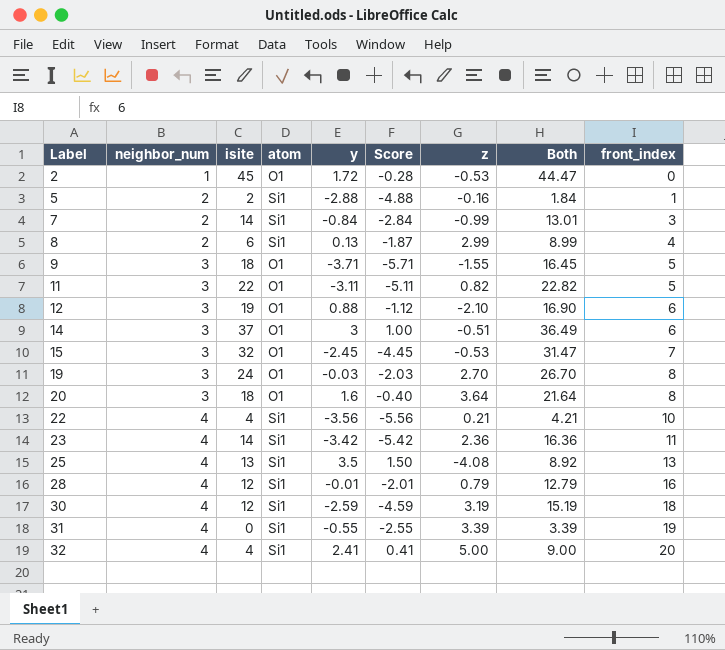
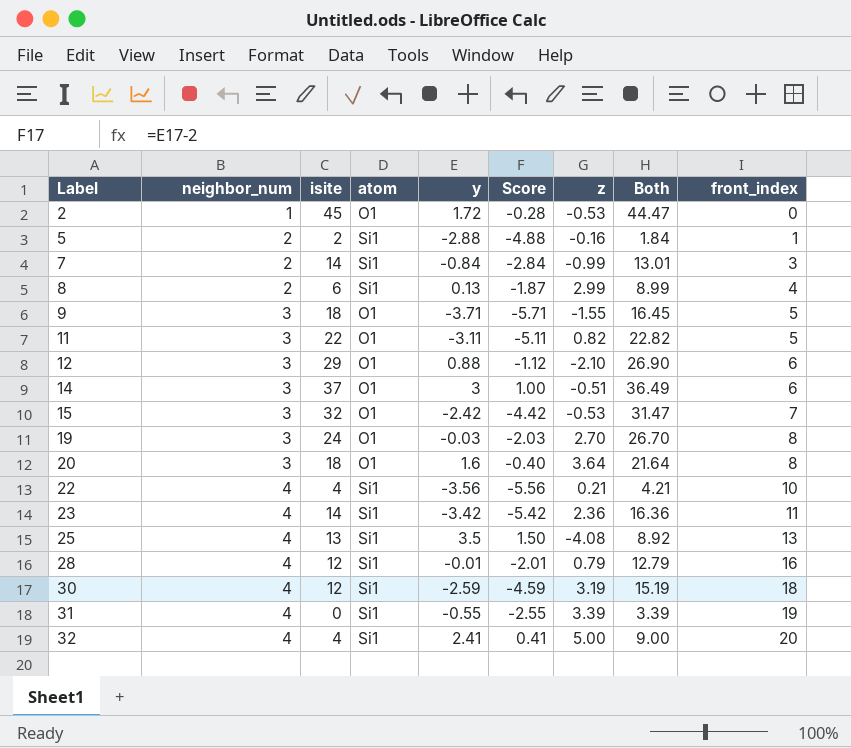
12 | isite: 19 -> 29
12 | Both: 16.90 -> 26.90
15 | y: -2.45 -> -2.42
15 | Score: -4.45 -> -4.42

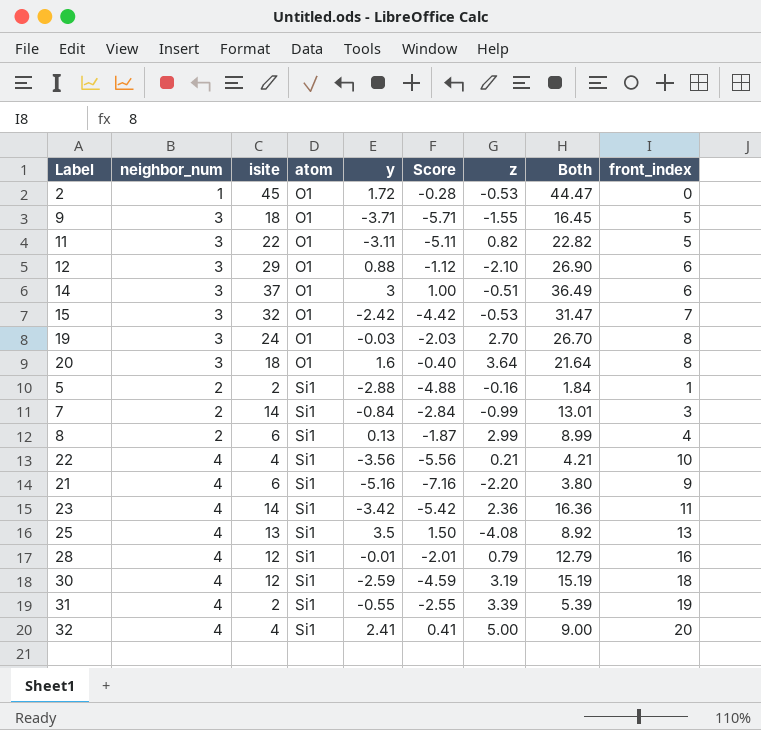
row order: Label ascending -> atom ascending
row 21: none -> 4 | 6 | Si1 | -5.16 | -7.16 | -2.20 | 3.80 | 9
31 | isite: 0 -> 2
31 | Both: 3.39 -> 5.39

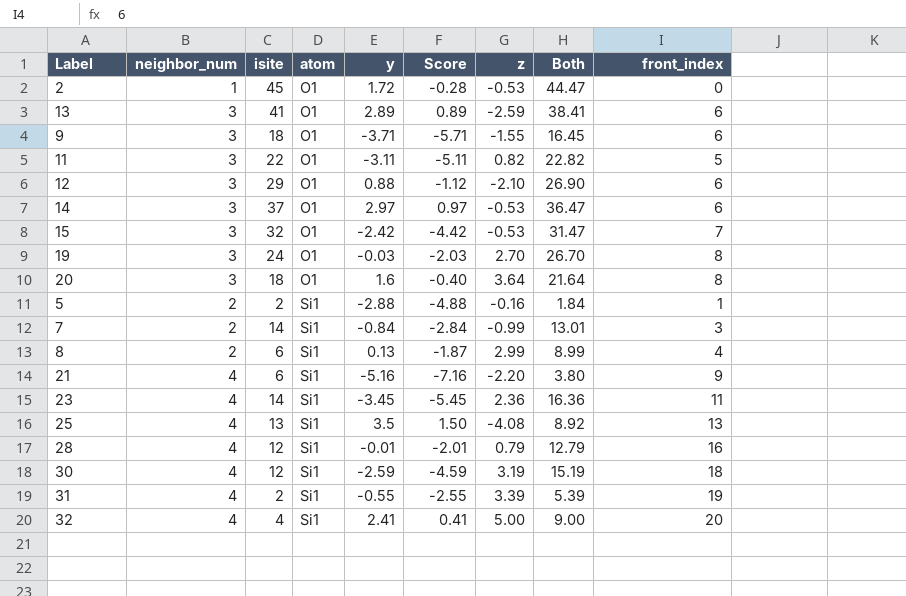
row 22: 4 | 4 | Si1 | -3.56 | -5.56 | 0.21 | 4.21 | 10 -> none
row 13: none -> 3 | 41 | O1 | 2.89 | 0.89 | -2.59 | 38.41 | 6
9 | front_index: 5 -> 6
14 | y: 3 -> 2.97
14 | Score: 1.00 -> 0.97
14 | z: -0.51 -> -0.53
14 | Both: 36.49 -> 36.47
23 | y: -3.42 -> -3.45
23 | Score: -5.42 -> -5.45

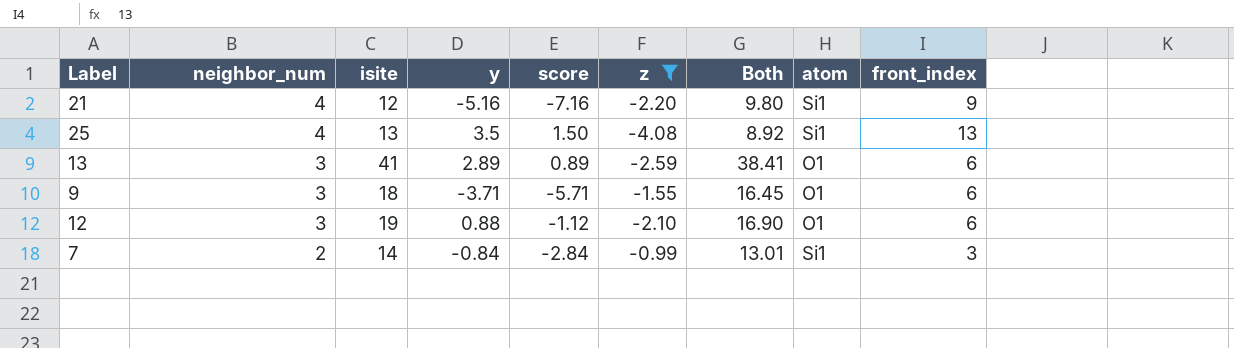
filter: none -> z <= -0.99
row order: atom ascending -> neighbor_num descending
column name: Score -> score
column atom | position: 4 -> 8
21 | isite: 6 -> 12
21 | Both: 3.80 -> 9.80
12 | isite: 29 -> 19
12 | Both: 26.90 -> 16.90

